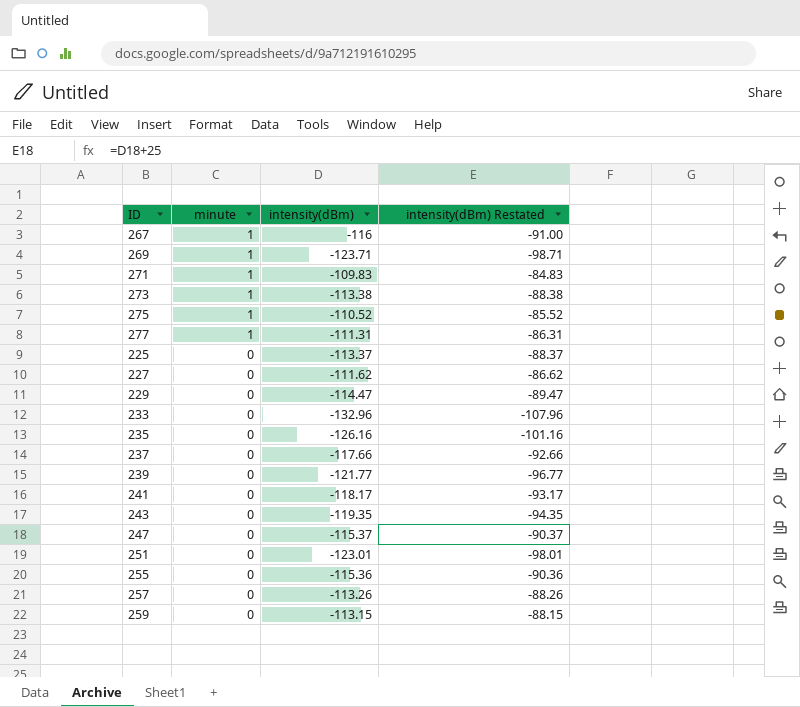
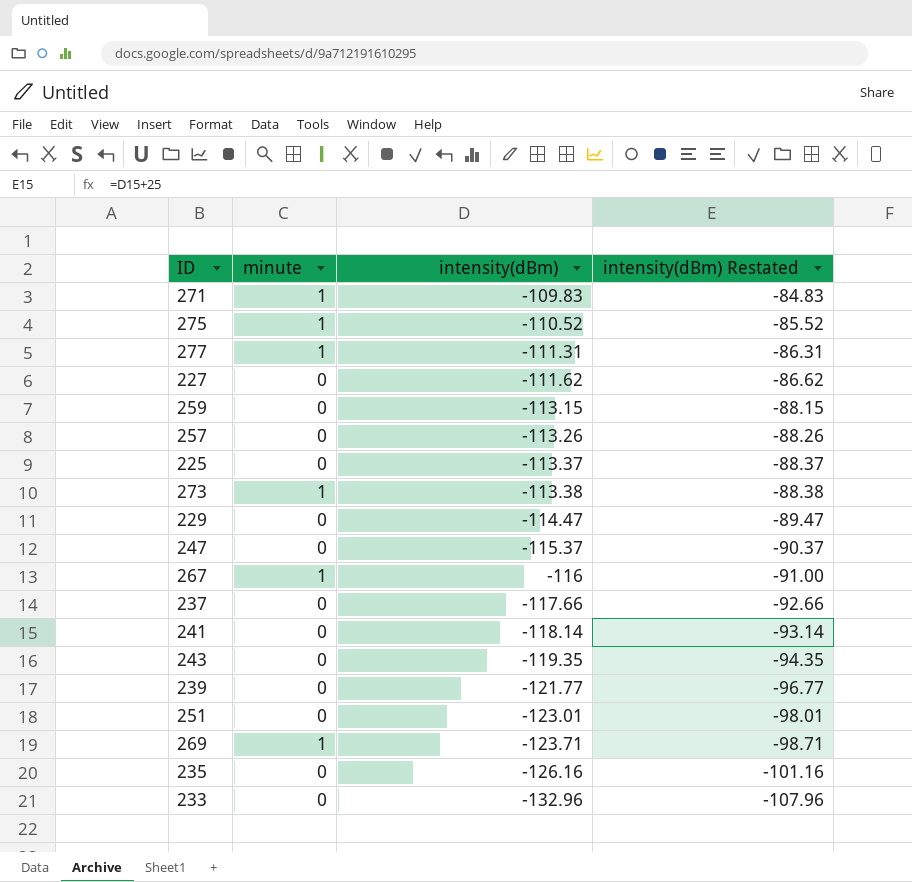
row order: minute descending -> intensity(dBm) descending
row 255: 0 | -115.36 | -90.36 -> none
241 | intensity(dBm): -118.17 -> -118.14
241 | intensity(dBm) Restated: -93.17 -> -93.14

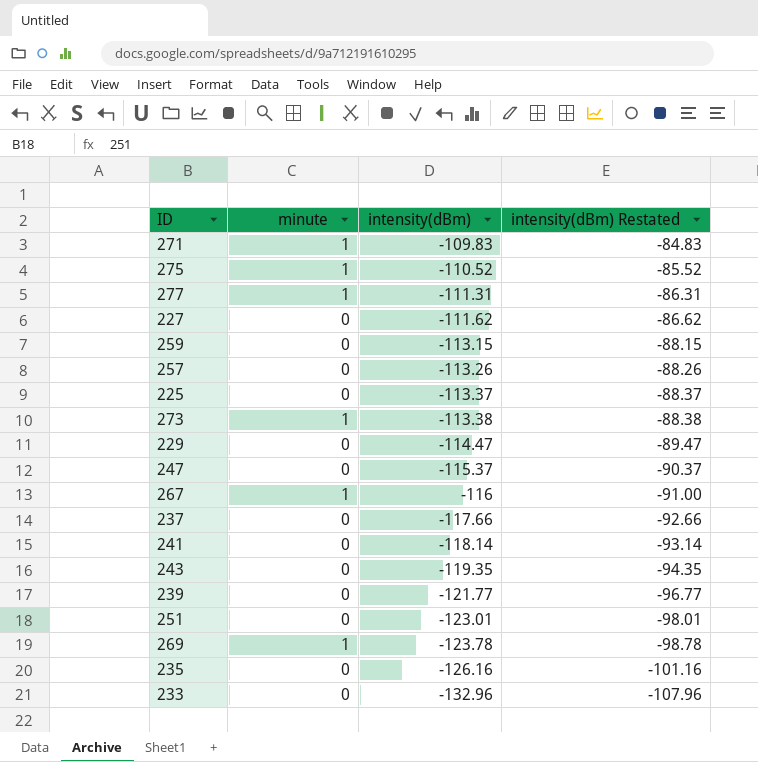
269 | intensity(dBm): -123.71 -> -123.78
269 | intensity(dBm) Restated: -98.71 -> -98.78

